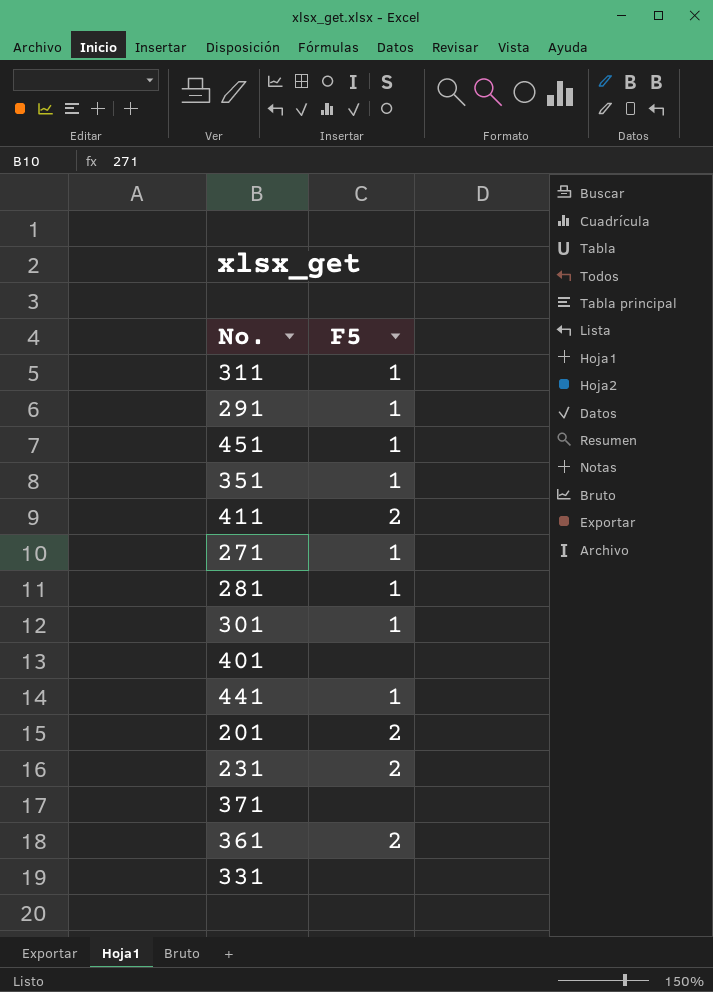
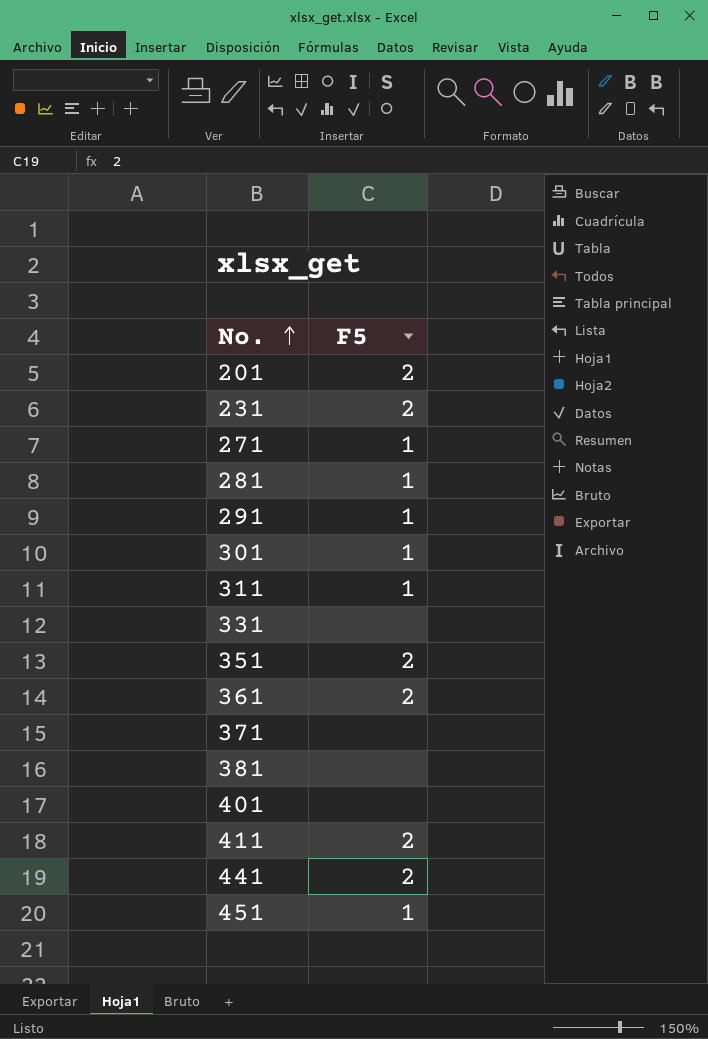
row order: none -> No. ascending
351 | F5: 1 -> 2
row 381: none -> none
441 | F5: 1 -> 2

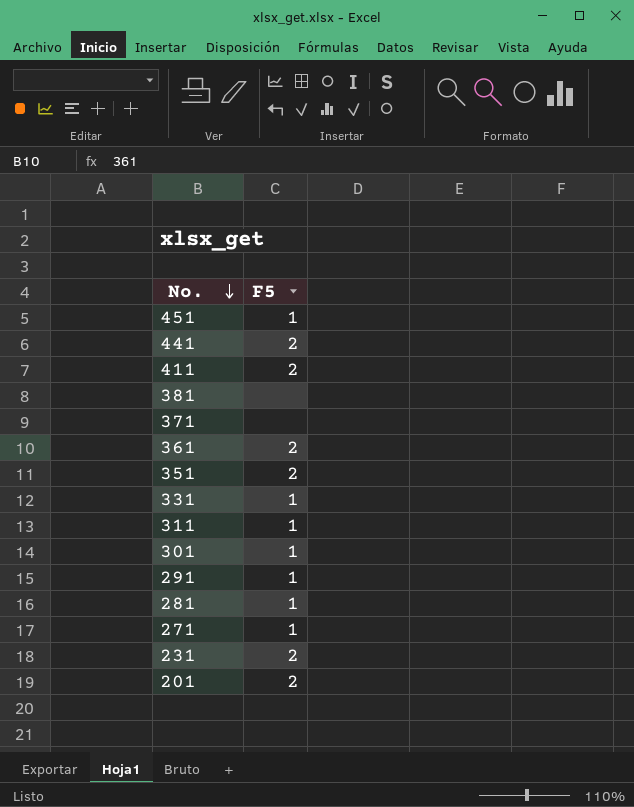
row order: No. ascending -> No. descending
row 401: none -> none
331 | F5: none -> 1

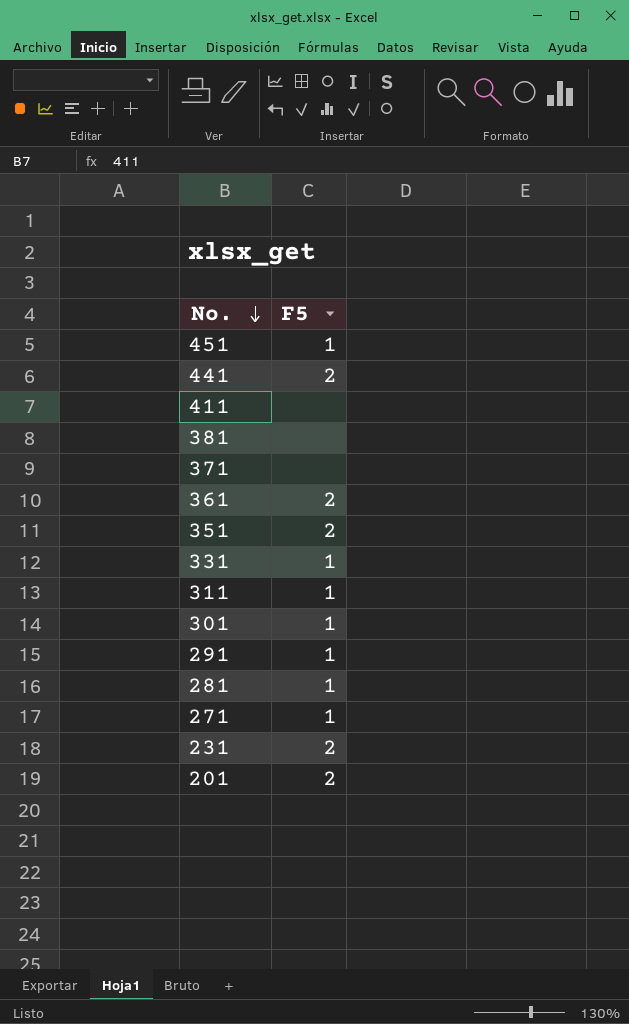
411 | F5: 2 -> none

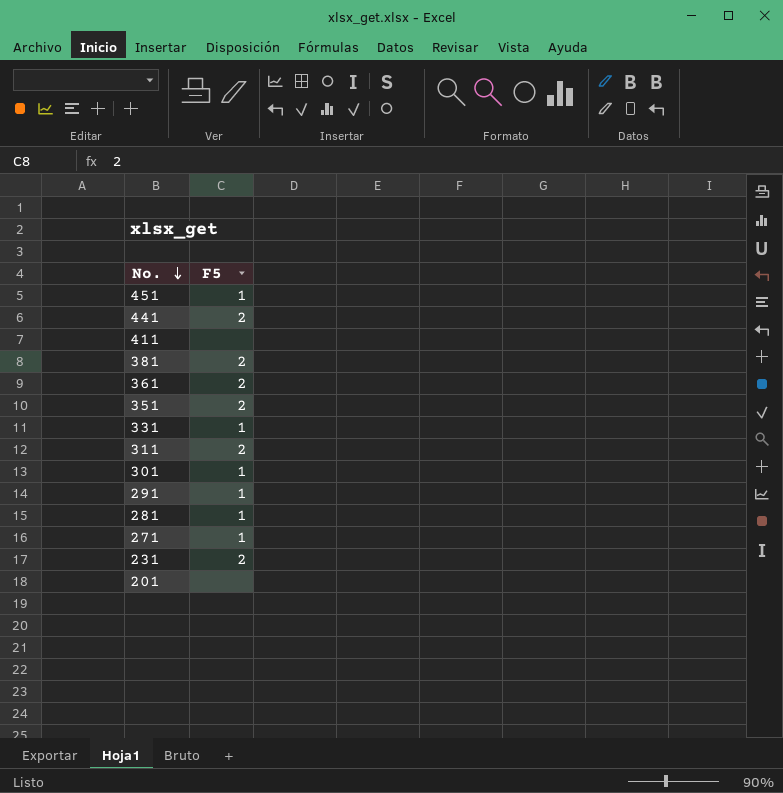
row 371: none -> none
381 | F5: none -> 2
311 | F5: 1 -> 2
201 | F5: 2 -> none

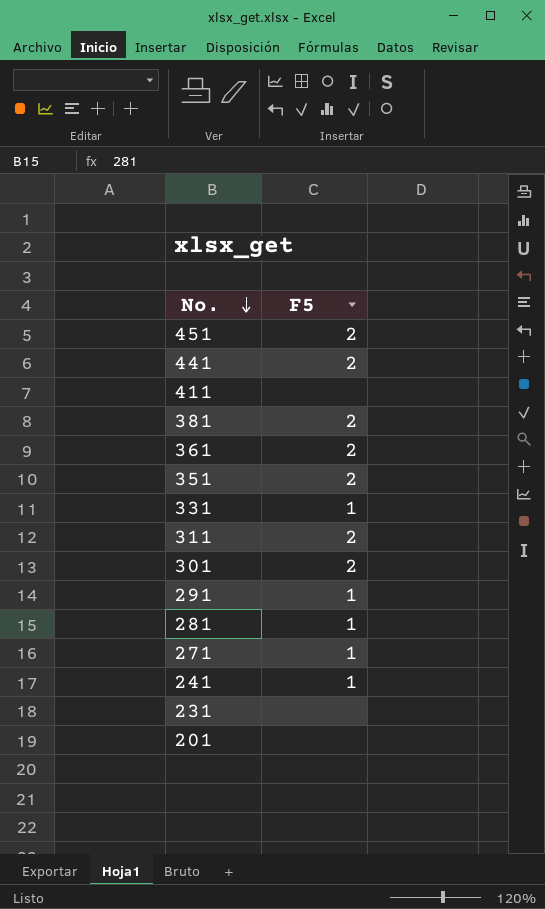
451 | F5: 1 -> 2
301 | F5: 1 -> 2
row 241: none -> 1
231 | F5: 2 -> none

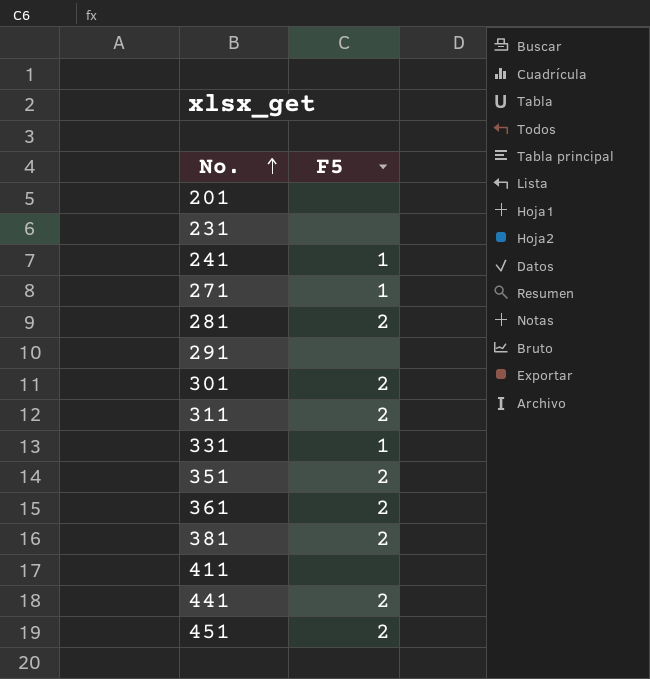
row order: No. descending -> No. ascending
281 | F5: 1 -> 2
291 | F5: 1 -> none

